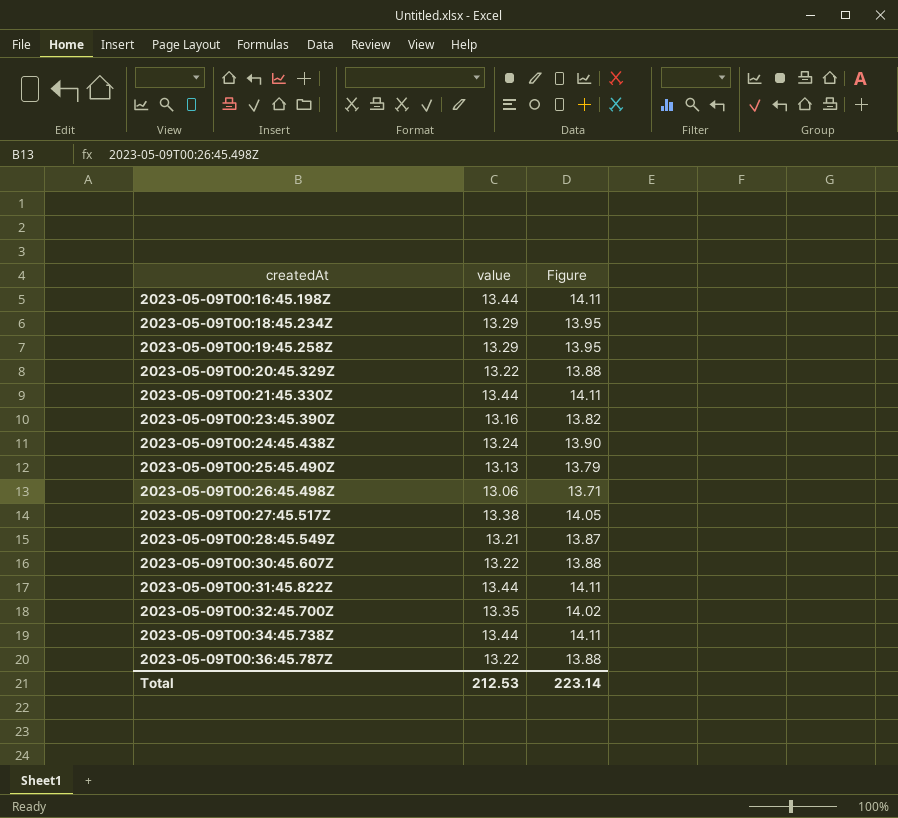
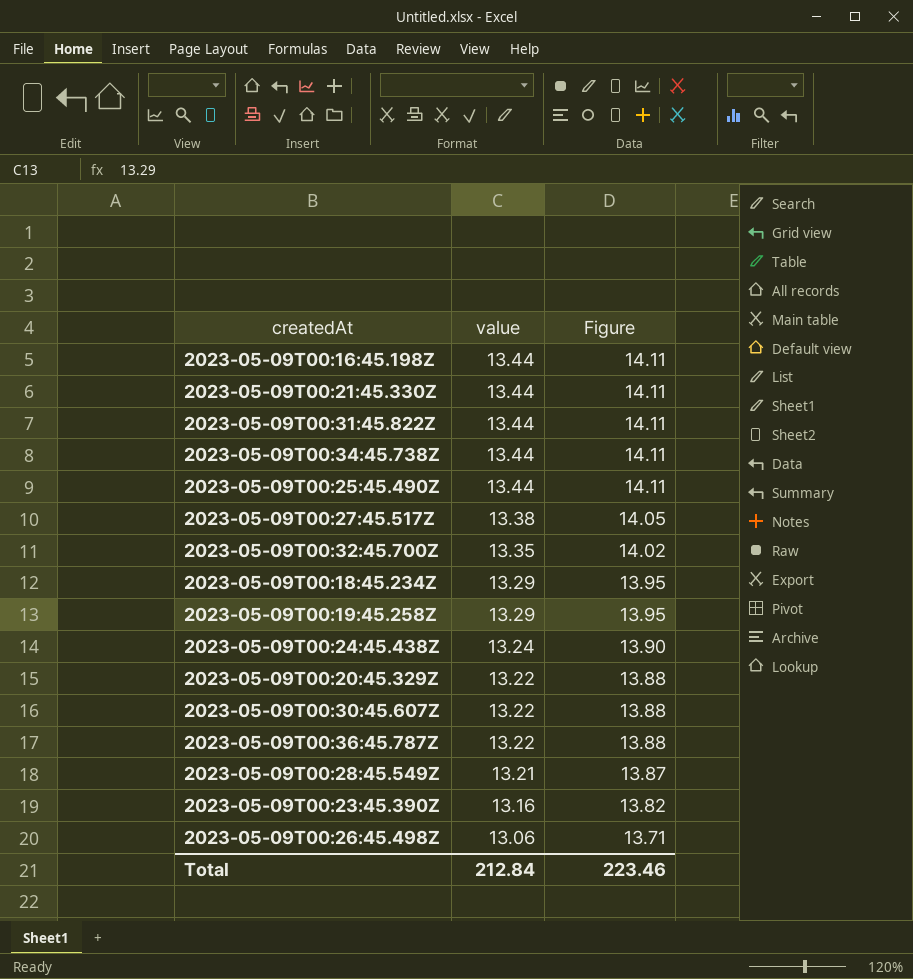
row order: createdAt ascending -> value descending
2023-05-09T00:25:45.490Z | value: 13.13 -> 13.44
2023-05-09T00:25:45.490Z | Figure: 13.79 -> 14.11
Total | value: 212.53 -> 212.84
Total | Figure: 223.14 -> 223.46

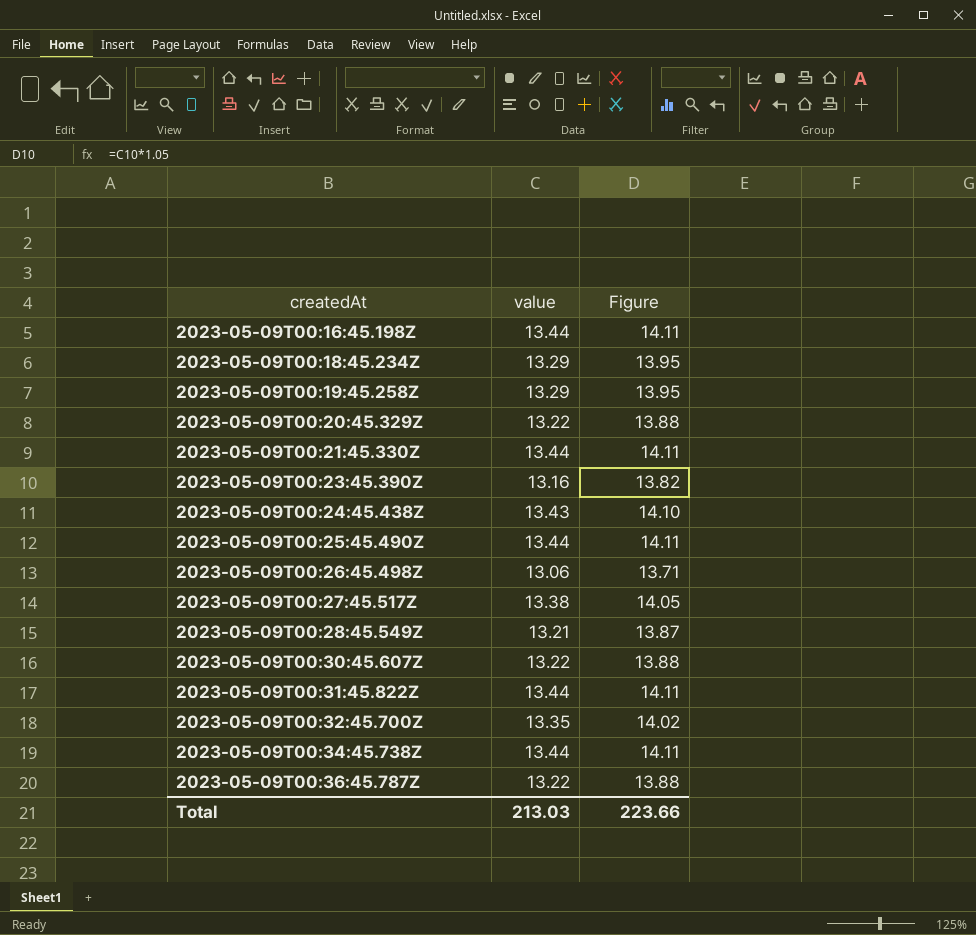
row order: value descending -> createdAt ascending
2023-05-09T00:24:45.438Z | value: 13.24 -> 13.43
2023-05-09T00:24:45.438Z | Figure: 13.90 -> 14.10
Total | value: 212.84 -> 213.03
Total | Figure: 223.46 -> 223.66

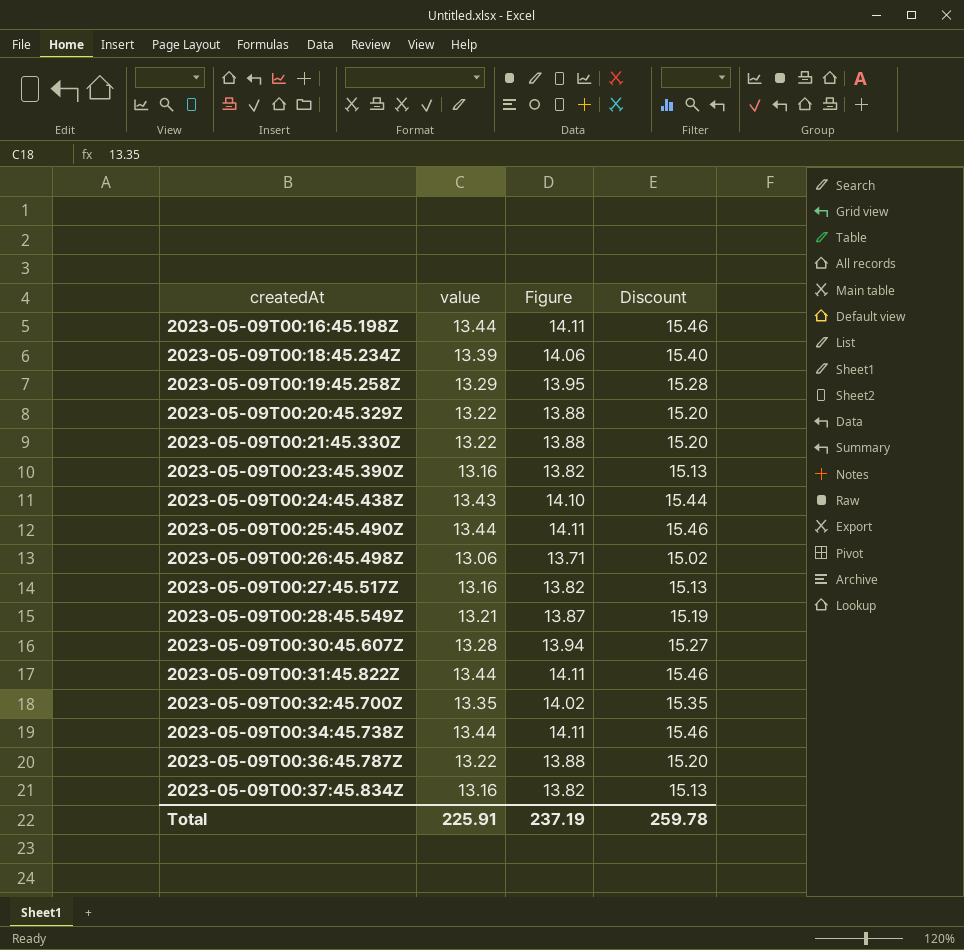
column Discount | formula: none -> [value] * 1.15
2023-05-09T00:18:45.234Z | value: 13.29 -> 13.39
2023-05-09T00:18:45.234Z | Figure: 13.95 -> 14.06
2023-05-09T00:21:45.330Z | value: 13.44 -> 13.22
2023-05-09T00:21:45.330Z | Figure: 14.11 -> 13.88
2023-05-09T00:27:45.517Z | value: 13.38 -> 13.16
2023-05-09T00:27:45.517Z | Figure: 14.05 -> 13.82
2023-05-09T00:30:45.607Z | value: 13.22 -> 13.28
2023-05-09T00:30:45.607Z | Figure: 13.88 -> 13.94
row 2023-05-09T00:37:45.834Z: none -> 13.16 | 13.82 | 15.13
Total | value: 213.03 -> 225.91
Total | Figure: 223.66 -> 237.19

